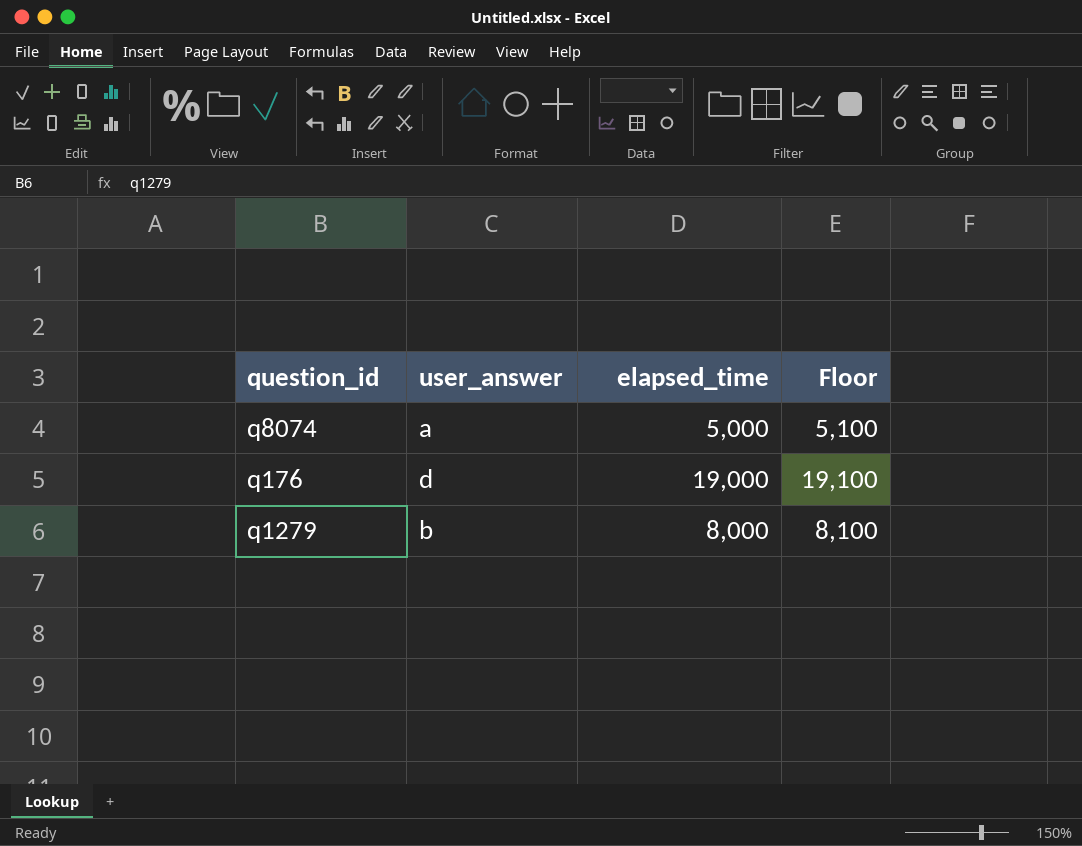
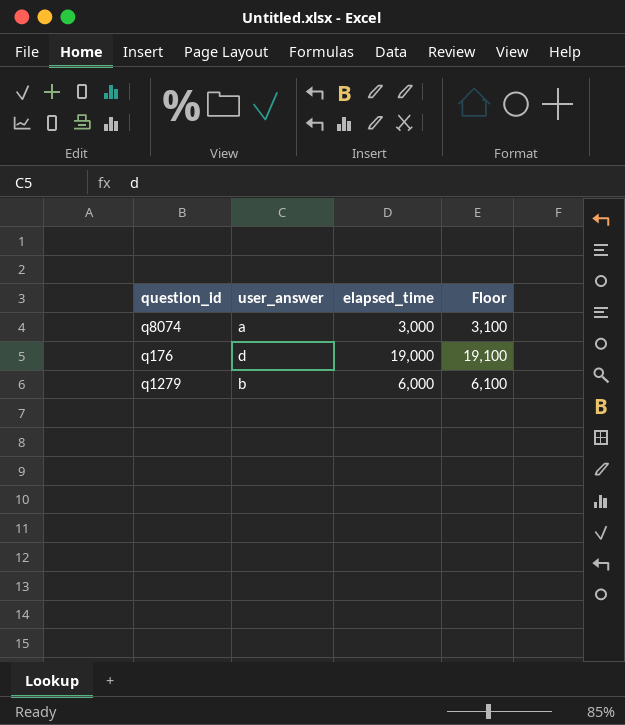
q8074 | elapsed_time: 5,000 -> 3,000
q8074 | Floor: 5,100 -> 3,100
q1279 | elapsed_time: 8,000 -> 6,000
q1279 | Floor: 8,100 -> 6,100

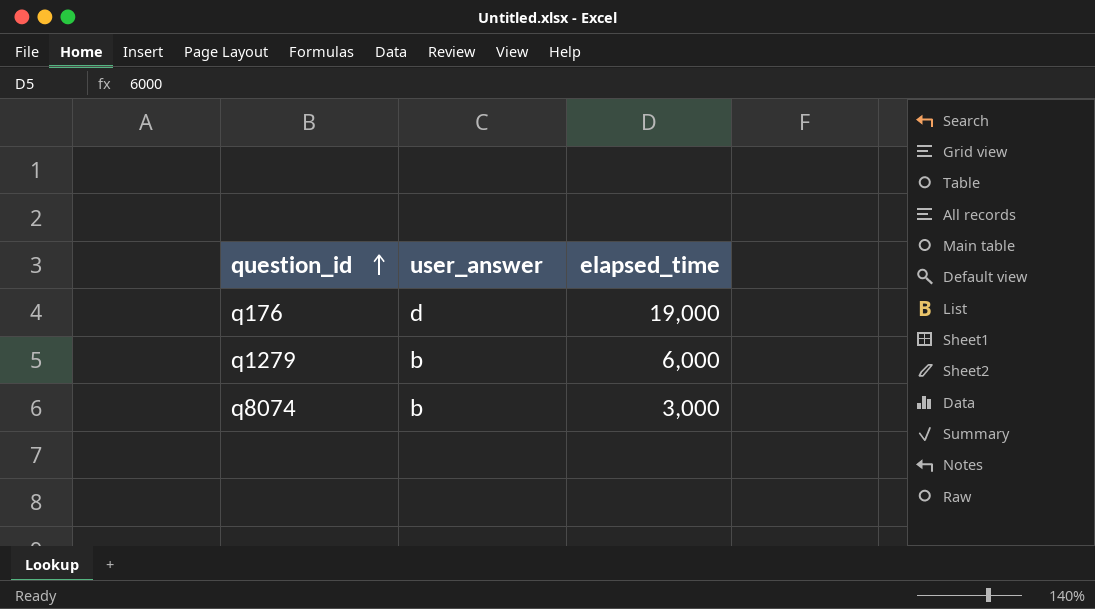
row order: none -> question_id ascending
column Floor | formula: [elapsed_time] + 100 -> none
q8074 | user_answer: a -> b

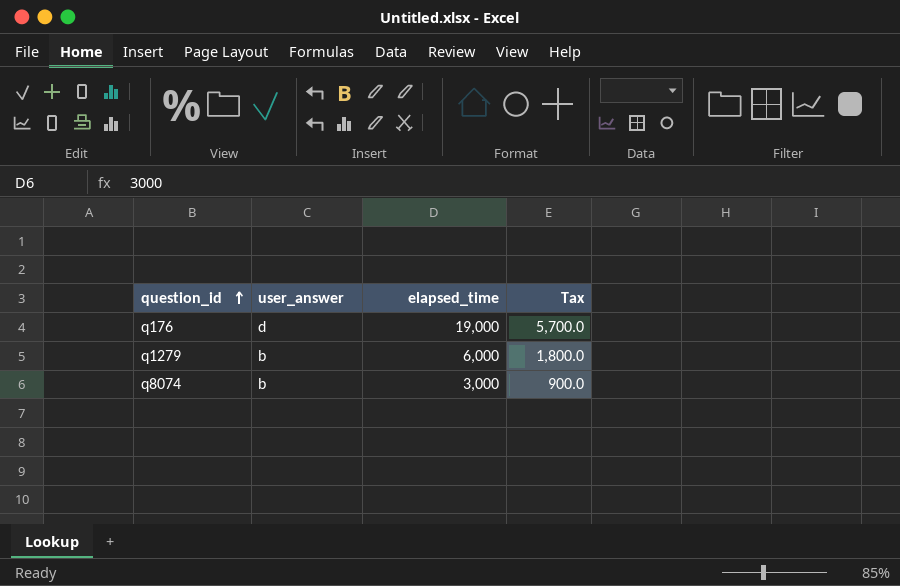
column Tax | formula: none -> [elapsed_time] * 0.3

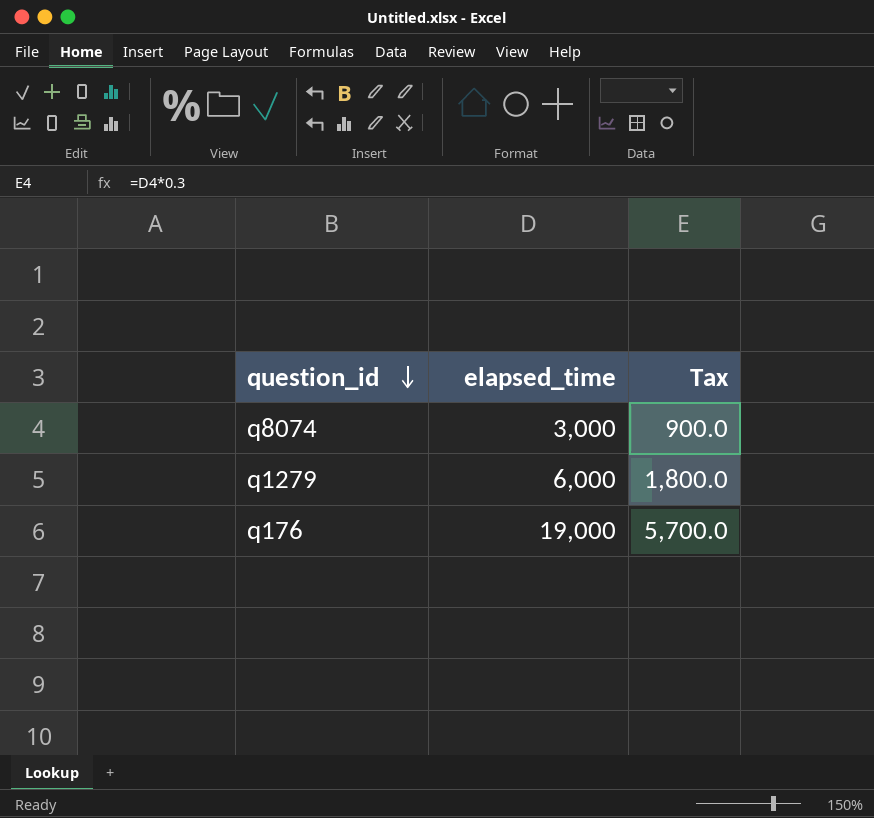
row order: question_id ascending -> question_id descending
column user_answer | position: 2 -> none

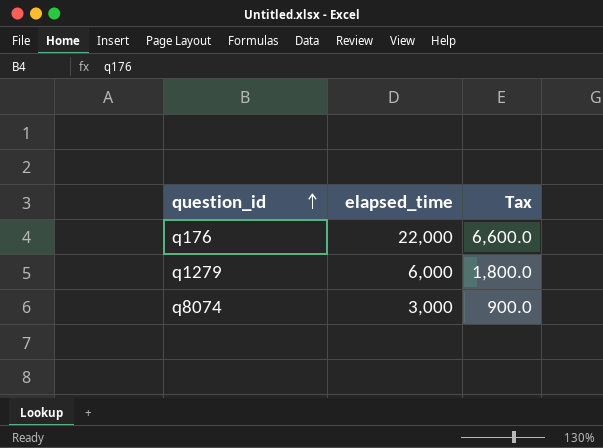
row order: question_id descending -> question_id ascending
q176 | elapsed_time: 19,000 -> 22,000
q176 | Tax: 5,700.0 -> 6,600.0

